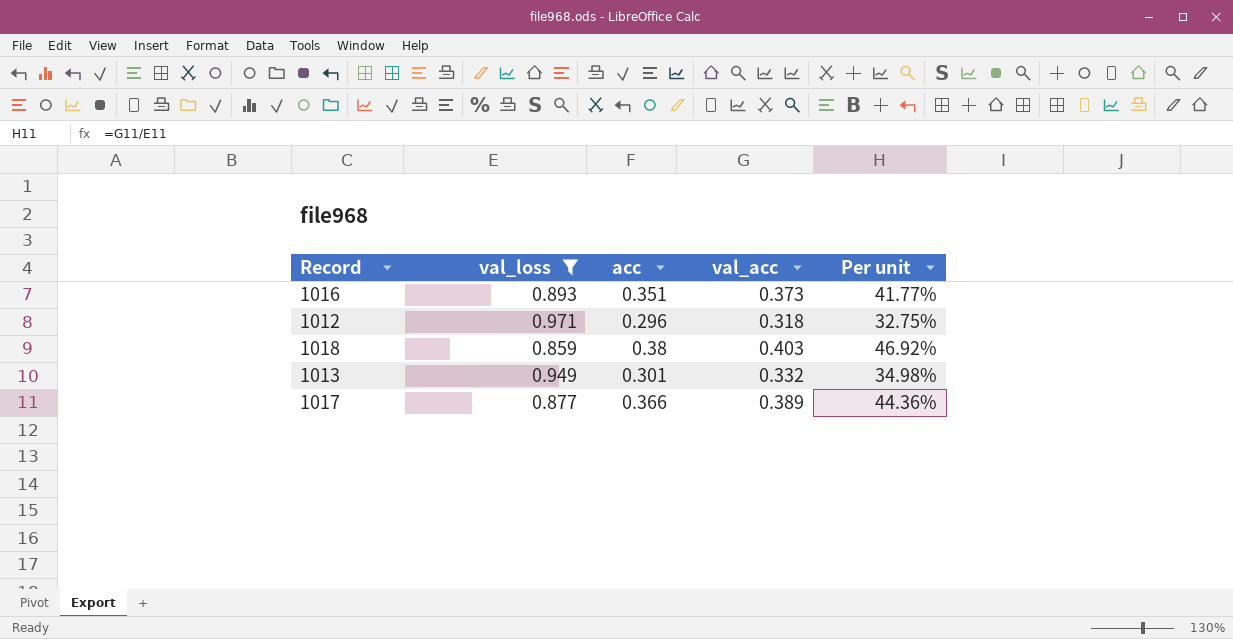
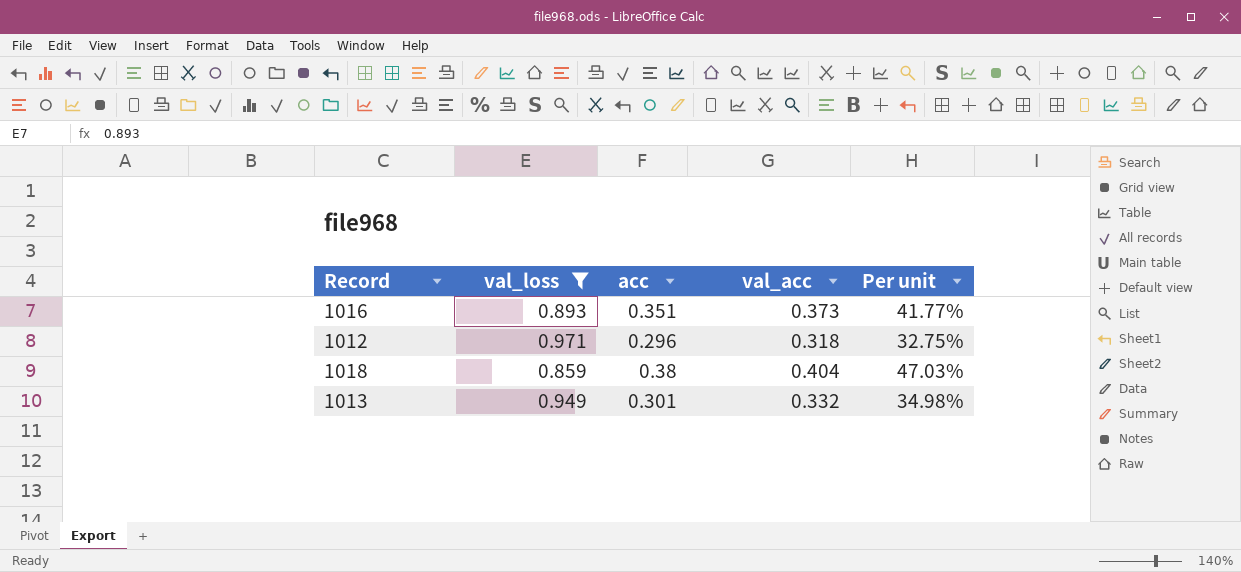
row 1017: 0.877 | 0.366 | 0.389 | 44.36% -> none
1018 | val_acc: 0.403 -> 0.404
1018 | Per unit: 46.92% -> 47.03%

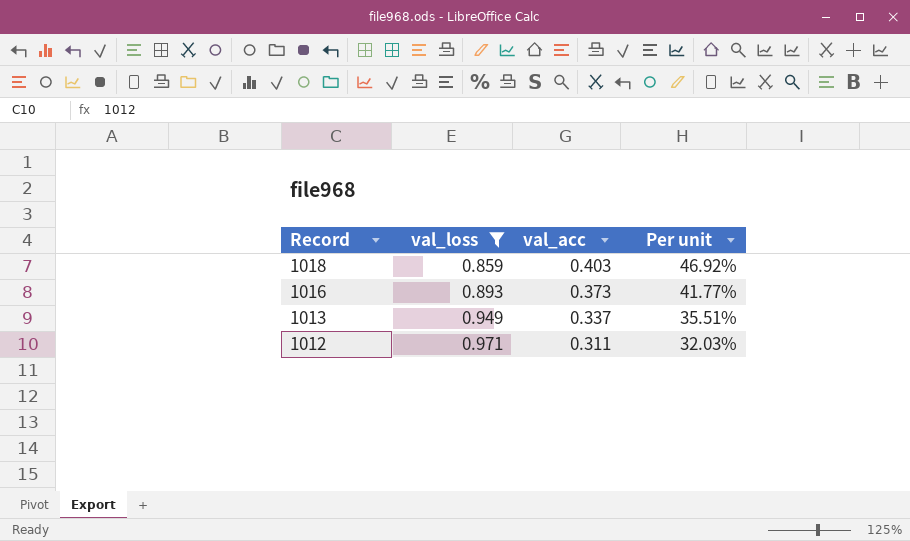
row order: none -> Record descending
column acc | position: 3 -> none
1018 | val_acc: 0.404 -> 0.403
1018 | Per unit: 47.03% -> 46.92%
1013 | val_acc: 0.332 -> 0.337
1013 | Per unit: 34.98% -> 35.51%
1012 | val_acc: 0.318 -> 0.311
1012 | Per unit: 32.75% -> 32.03%

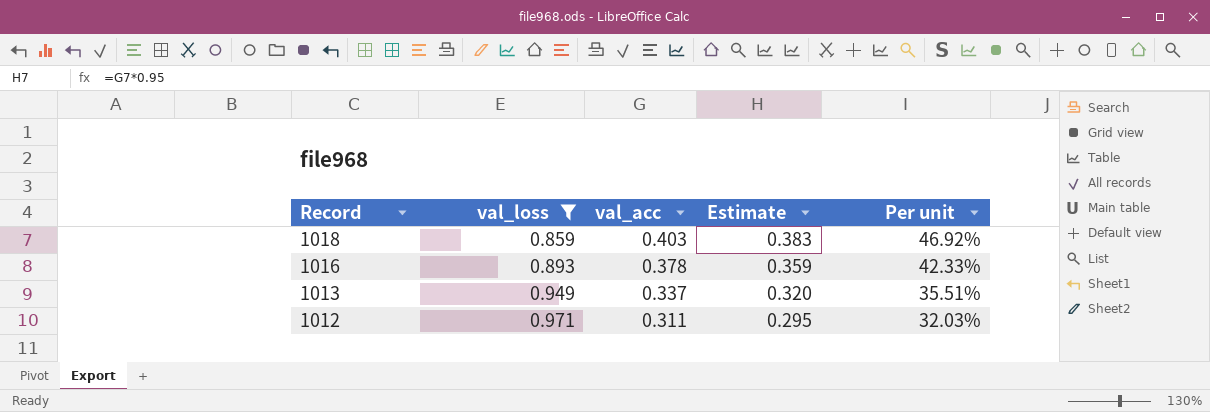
column Estimate | formula: none -> [val_acc] * 0.95
1016 | val_acc: 0.373 -> 0.378
1016 | Per unit: 41.77% -> 42.33%

